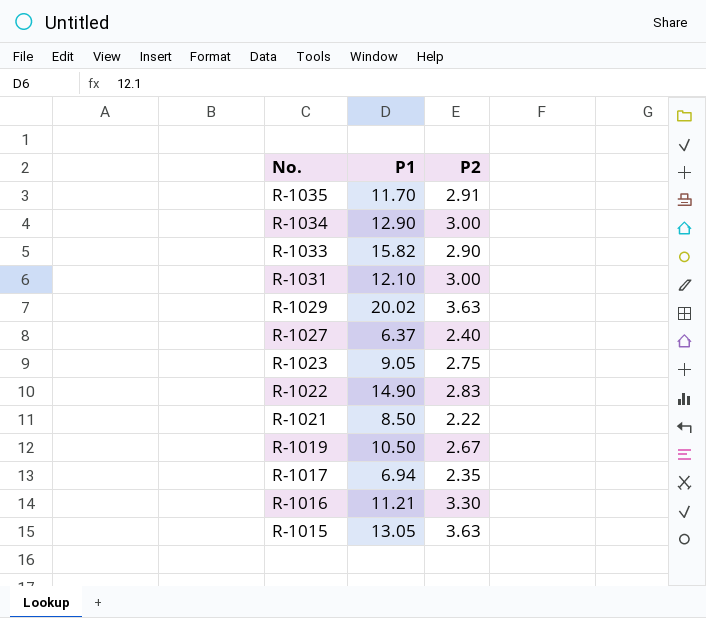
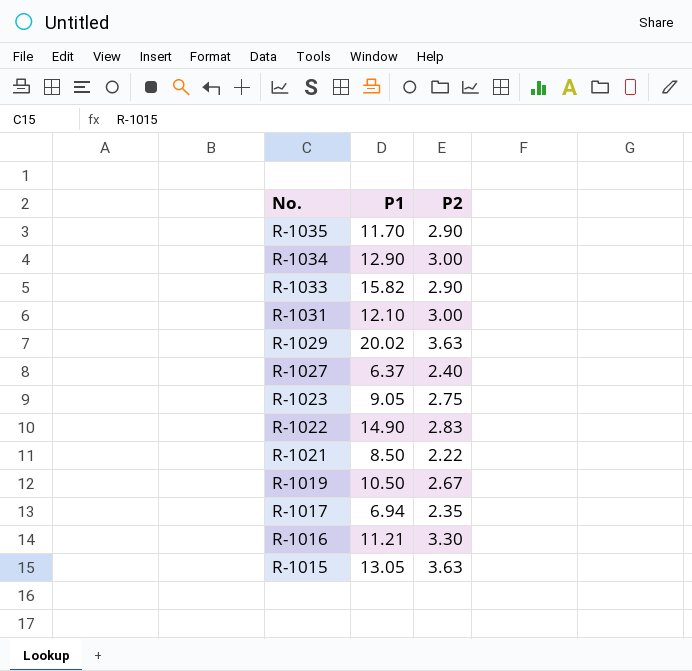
R-1035 | P2: 2.91 -> 2.90

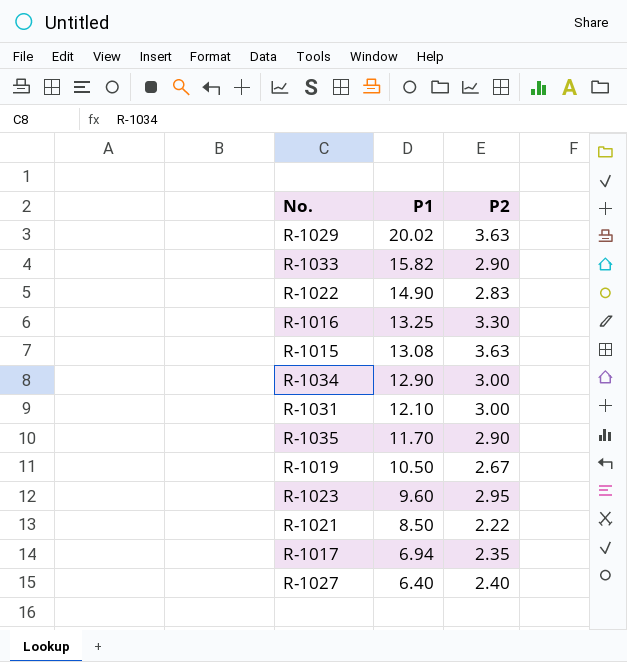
row order: No. descending -> P1 descending
R-1016 | P1: 11.21 -> 13.25
R-1015 | P1: 13.05 -> 13.08
R-1023 | P1: 9.05 -> 9.60
R-1023 | P2: 2.75 -> 2.95
R-1027 | P1: 6.37 -> 6.40

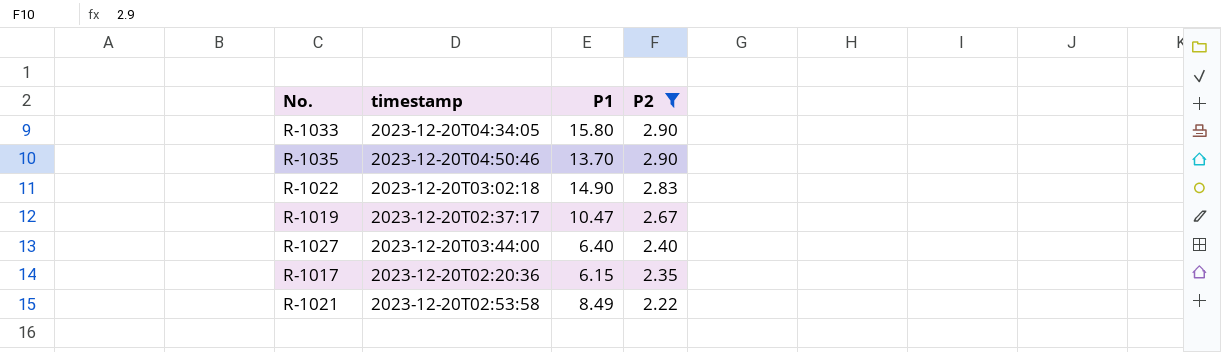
filter: none -> P2 <= 2.90
row order: P1 descending -> P2 descending
column timestamp | position: none -> 2
R-1033 | P1: 15.82 -> 15.80
R-1035 | P1: 11.70 -> 13.70
R-1019 | P1: 10.50 -> 10.47
R-1017 | P1: 6.94 -> 6.15
R-1021 | P1: 8.50 -> 8.49

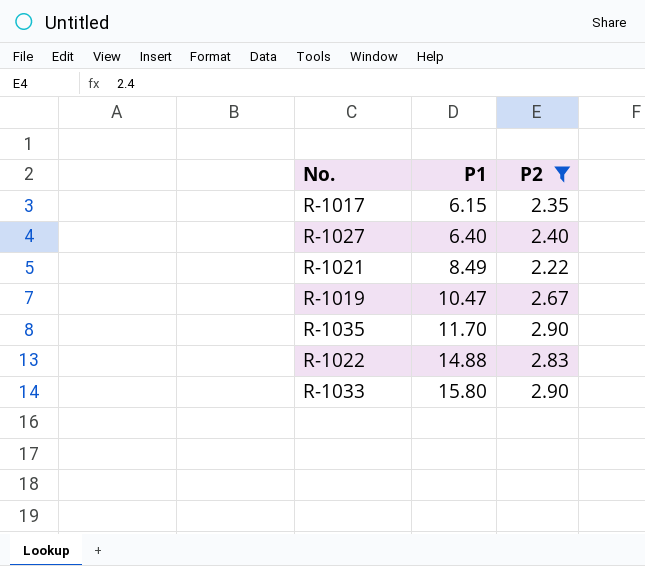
row order: P2 descending -> P1 ascending
column timestamp | position: 2 -> none
R-1035 | P1: 13.70 -> 11.70
R-1022 | P1: 14.90 -> 14.88

